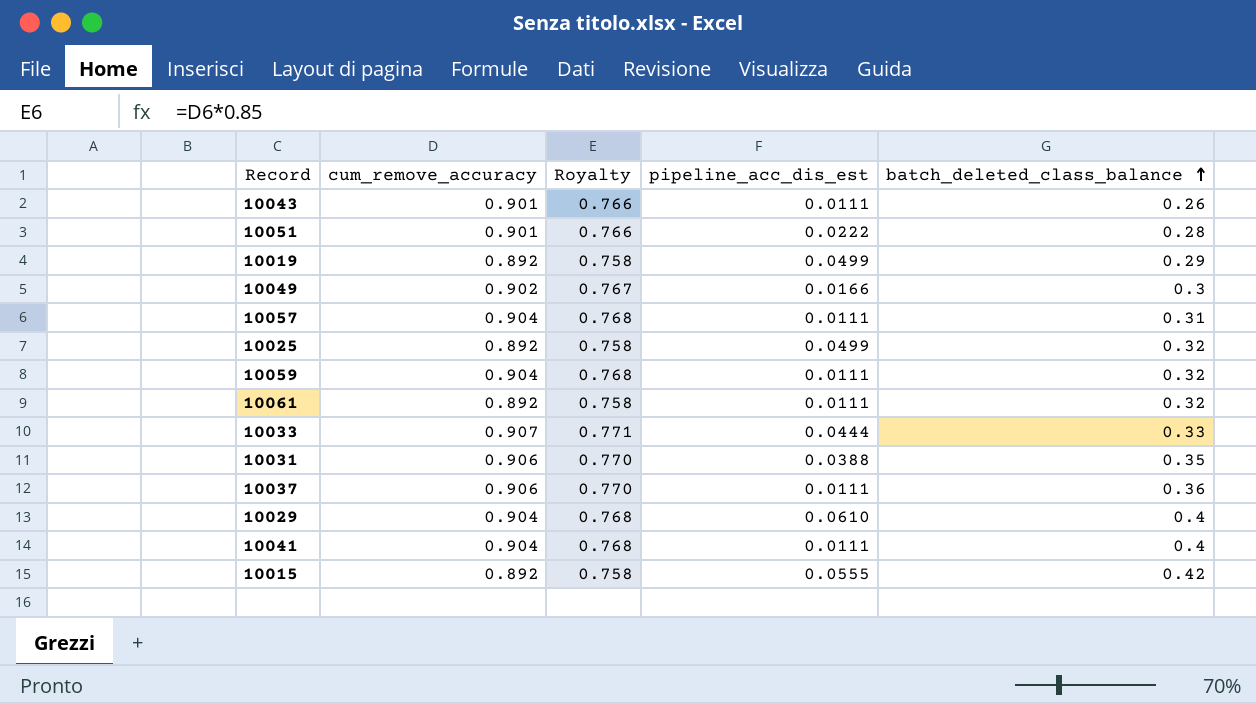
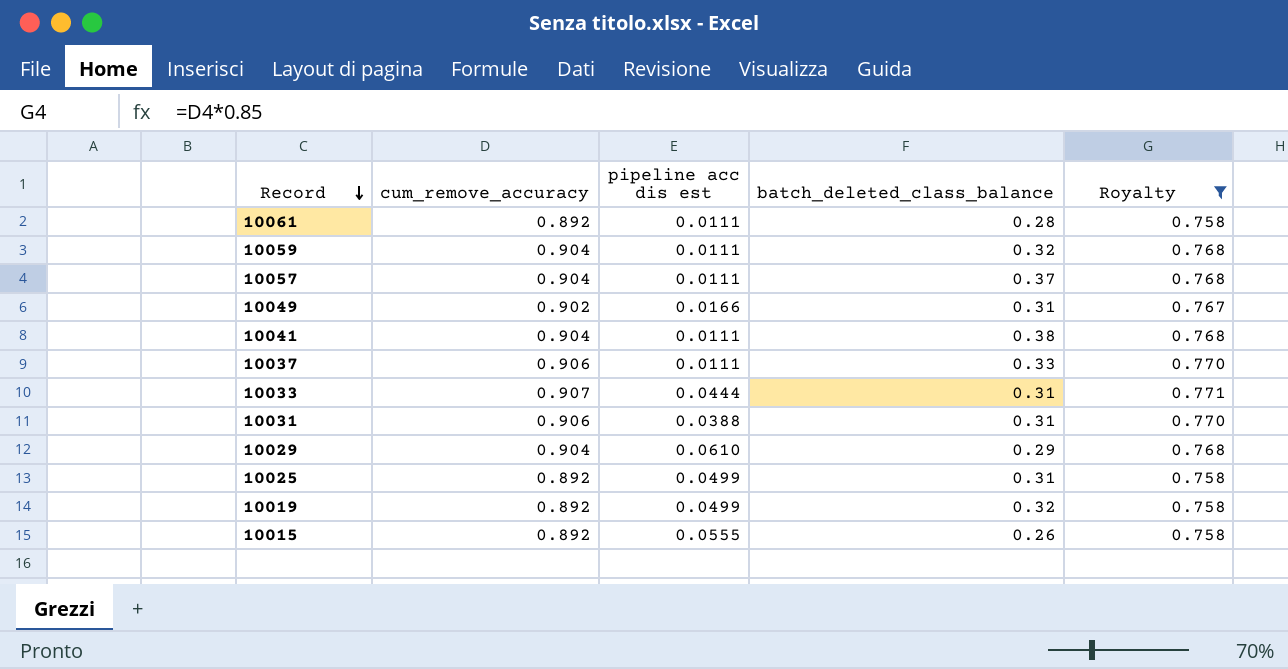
filter: none -> Royalty != 0.766
row order: batch_deleted_class_balance ascending -> Record descending
column name: pipeline_acc_dis_est -> pipeline acc dis est
column Royalty | position: 3 -> 5
10061 | batch_deleted_class_balance: 0.32 -> 0.28
10057 | batch_deleted_class_balance: 0.31 -> 0.37
10049 | batch_deleted_class_balance: 0.3 -> 0.31
10041 | batch_deleted_class_balance: 0.4 -> 0.38
10037 | batch_deleted_class_balance: 0.36 -> 0.33
10033 | batch_deleted_class_balance: 0.33 -> 0.31
10031 | batch_deleted_class_balance: 0.35 -> 0.31
10029 | batch_deleted_class_balance: 0.4 -> 0.29
10025 | batch_deleted_class_balance: 0.32 -> 0.31
10019 | batch_deleted_class_balance: 0.29 -> 0.32
10015 | batch_deleted_class_balance: 0.42 -> 0.26

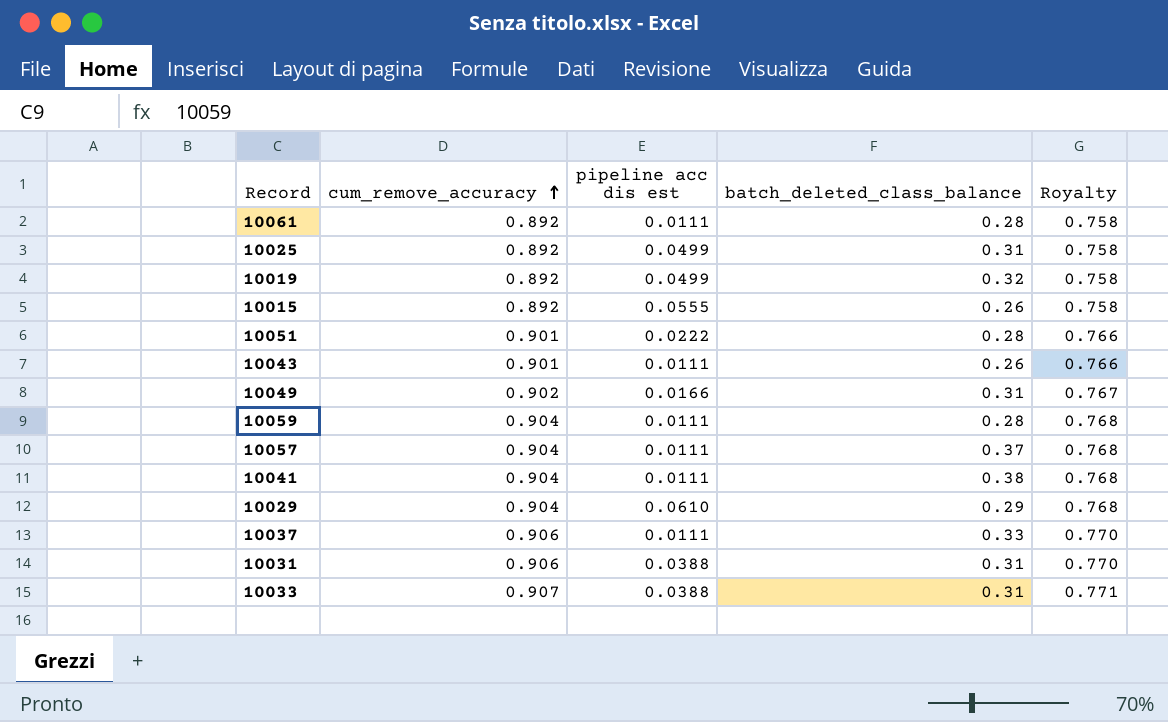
filter: Royalty != 0.766 -> none
row order: Record descending -> cum_remove_accuracy ascending
10059 | batch_deleted_class_balance: 0.32 -> 0.28
10033 | pipeline acc dis est: 0.0444 -> 0.0388

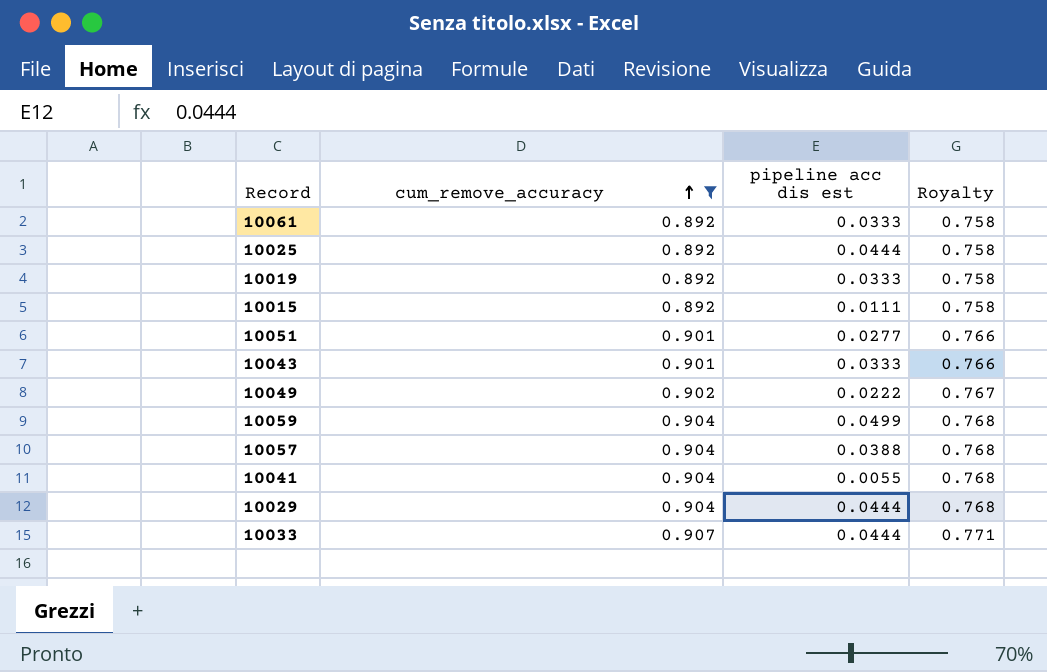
filter: none -> cum_remove_accuracy != 0.906
column batch_deleted_class_balance | position: 4 -> none
10061 | pipeline acc dis est: 0.0111 -> 0.0333
10025 | pipeline acc dis est: 0.0499 -> 0.0444
10019 | pipeline acc dis est: 0.0499 -> 0.0333
10015 | pipeline acc dis est: 0.0555 -> 0.0111
10051 | pipeline acc dis est: 0.0222 -> 0.0277
10043 | pipeline acc dis est: 0.0111 -> 0.0333
10049 | pipeline acc dis est: 0.0166 -> 0.0222
10059 | pipeline acc dis est: 0.0111 -> 0.0499
10057 | pipeline acc dis est: 0.0111 -> 0.0388
10041 | pipeline acc dis est: 0.0111 -> 0.0055
10029 | pipeline acc dis est: 0.0610 -> 0.0444
10033 | pipeline acc dis est: 0.0388 -> 0.0444

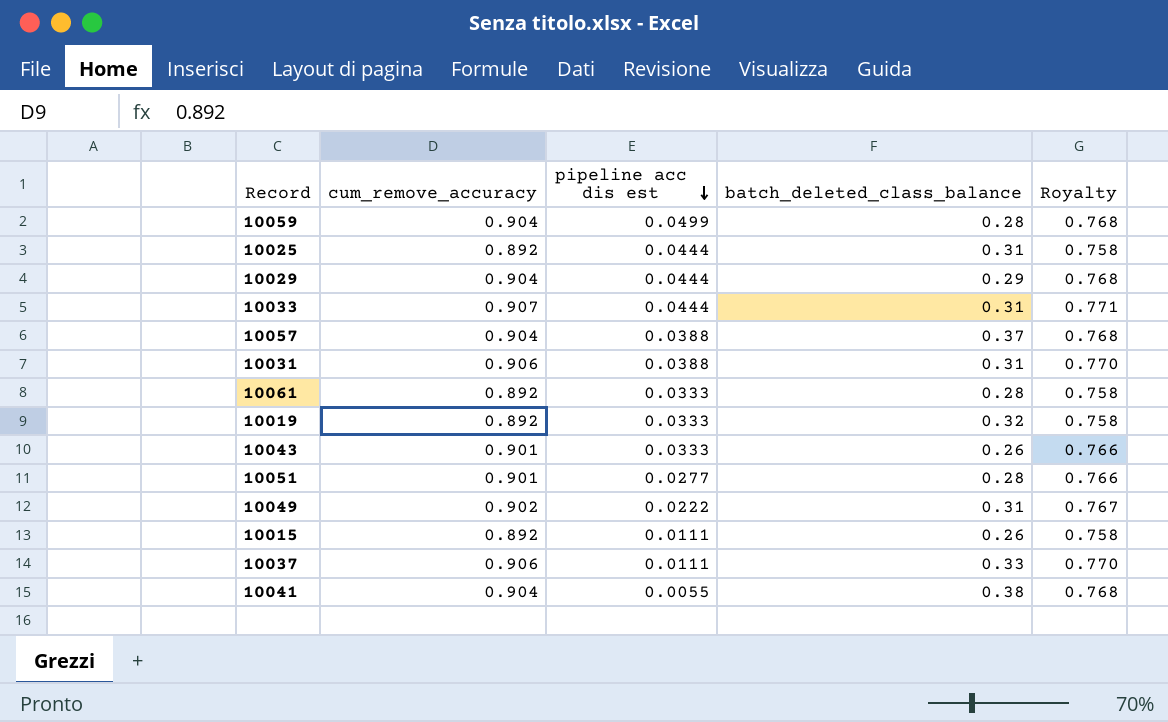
filter: cum_remove_accuracy != 0.906 -> none
row order: cum_remove_accuracy ascending -> pipeline acc dis est descending
column batch_deleted_class_balance | position: none -> 4

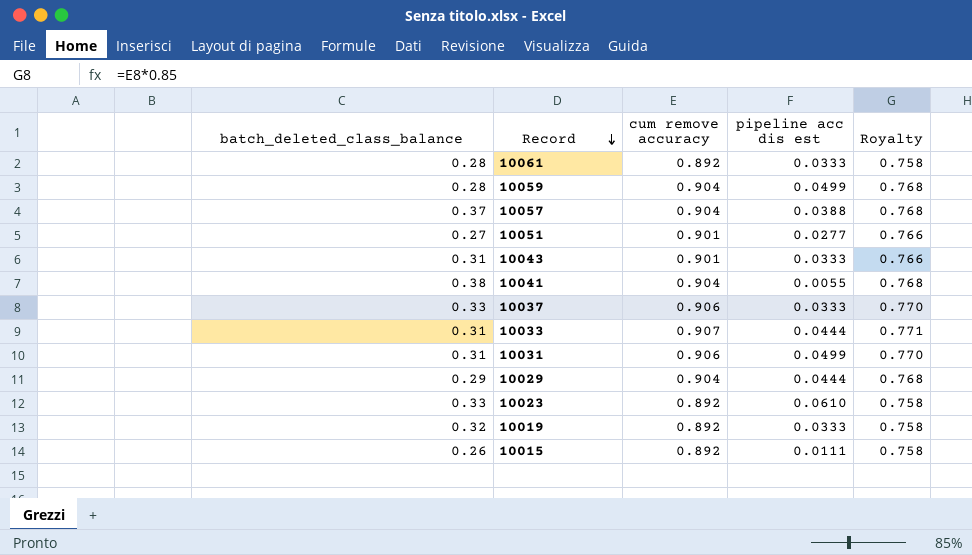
row order: pipeline acc dis est descending -> Record descending
column batch_deleted_class_balance | position: 4 -> 1
column name: cum_remove_accuracy -> cum remove accuracy
row 10025: 0.892 | 0.0444 | 0.31 | 0.758 -> none
row 10049: 0.902 | 0.0222 | 0.31 | 0.767 -> none
10051 | batch_deleted_class_balance: 0.28 -> 0.27
10043 | batch_deleted_class_balance: 0.26 -> 0.31
10037 | pipeline acc dis est: 0.0111 -> 0.0333
10031 | pipeline acc dis est: 0.0388 -> 0.0499
row 10023: none -> 0.33 | 0.892 | 0.0610 | 0.758

